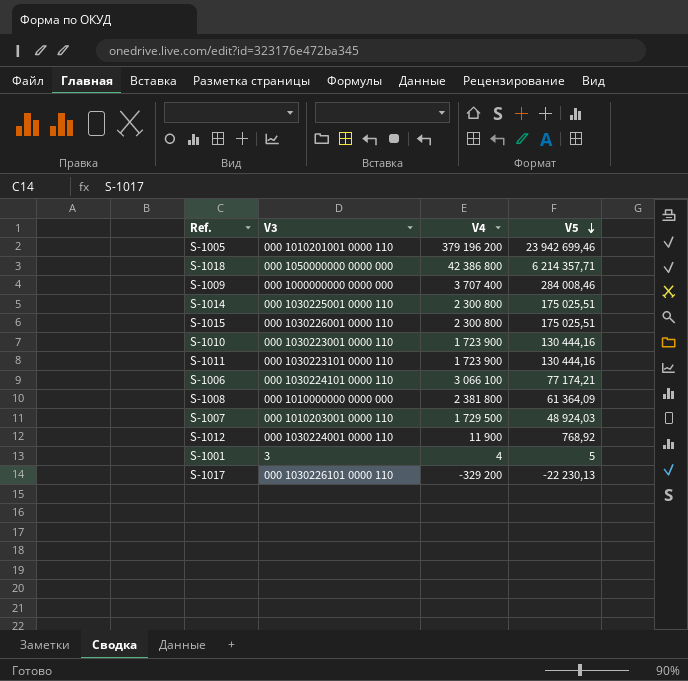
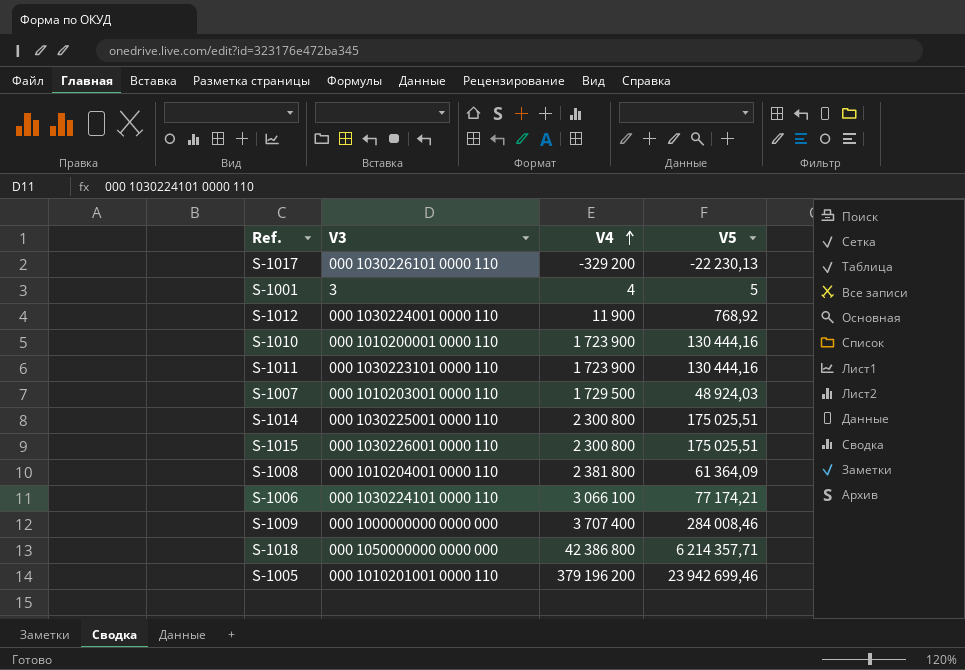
row order: V5 descending -> V4 ascending
S-1010 | V3: 000 1030223001 0000 110 -> 000 1010200001 0000 110
S-1008 | V3: 000 1010000000 0000 000 -> 000 1010204001 0000 110

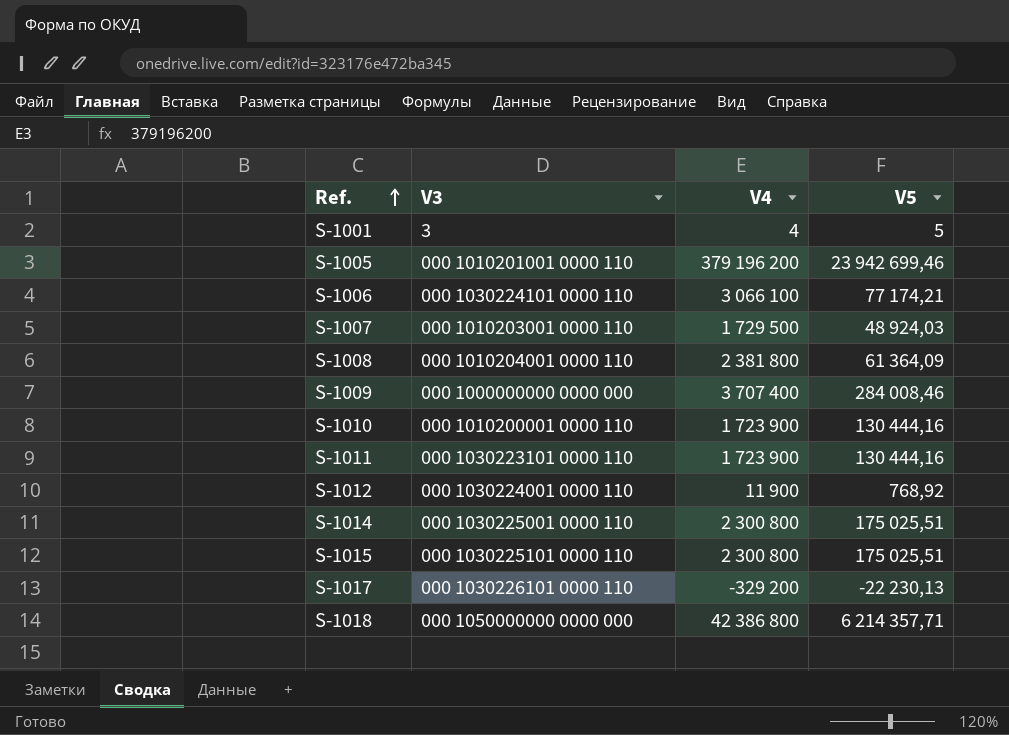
row order: V4 ascending -> Ref. ascending
S-1015 | V3: 000 1030226001 0000 110 -> 000 1030225101 0000 110

